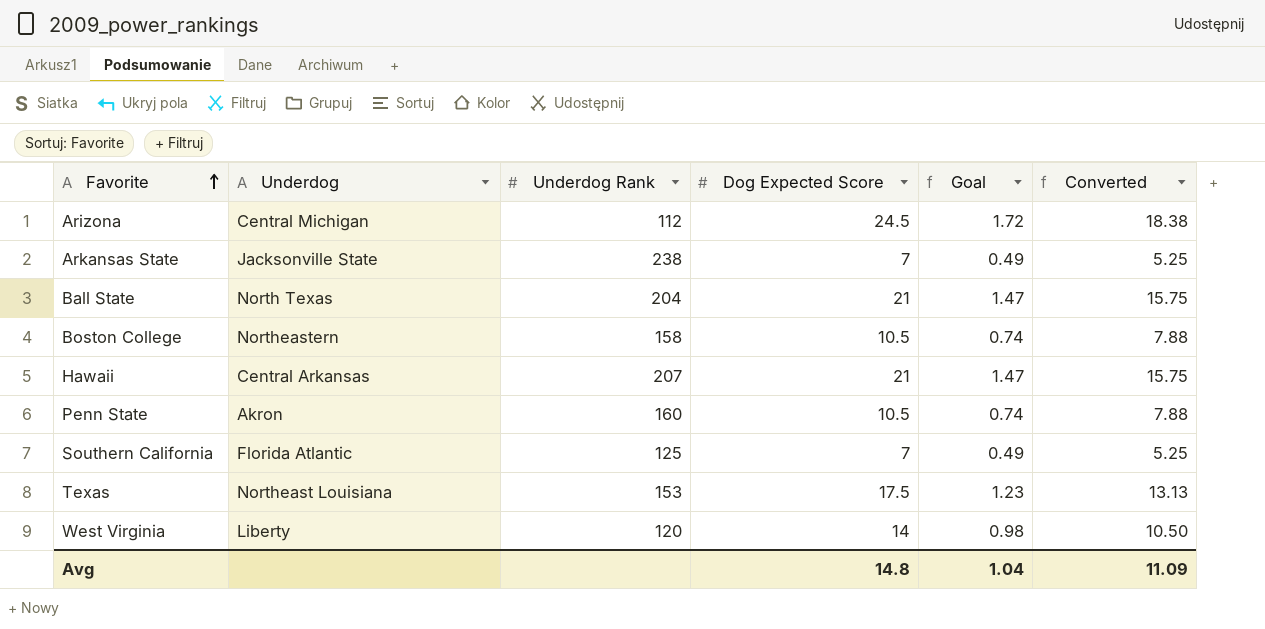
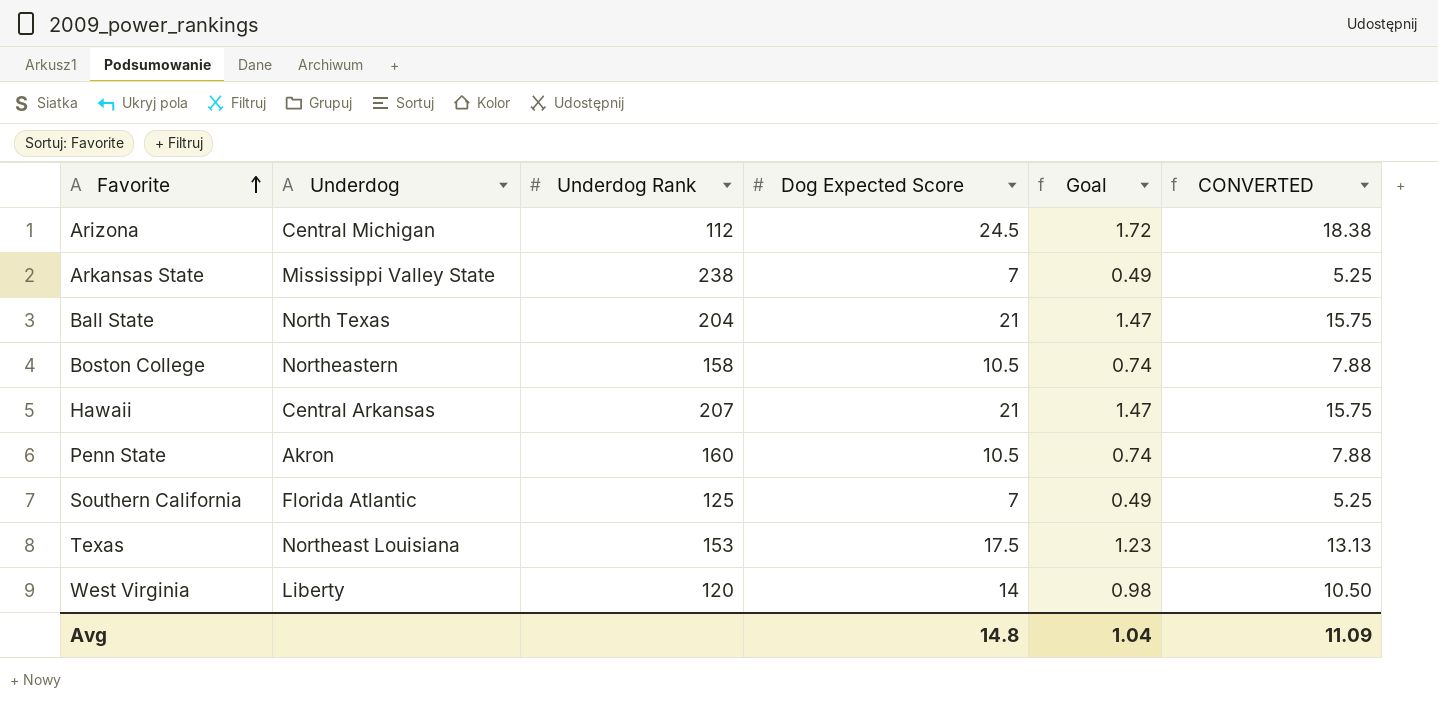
column name: Converted -> CONVERTED
Arkansas State | Underdog: Jacksonville State -> Mississippi Valley State

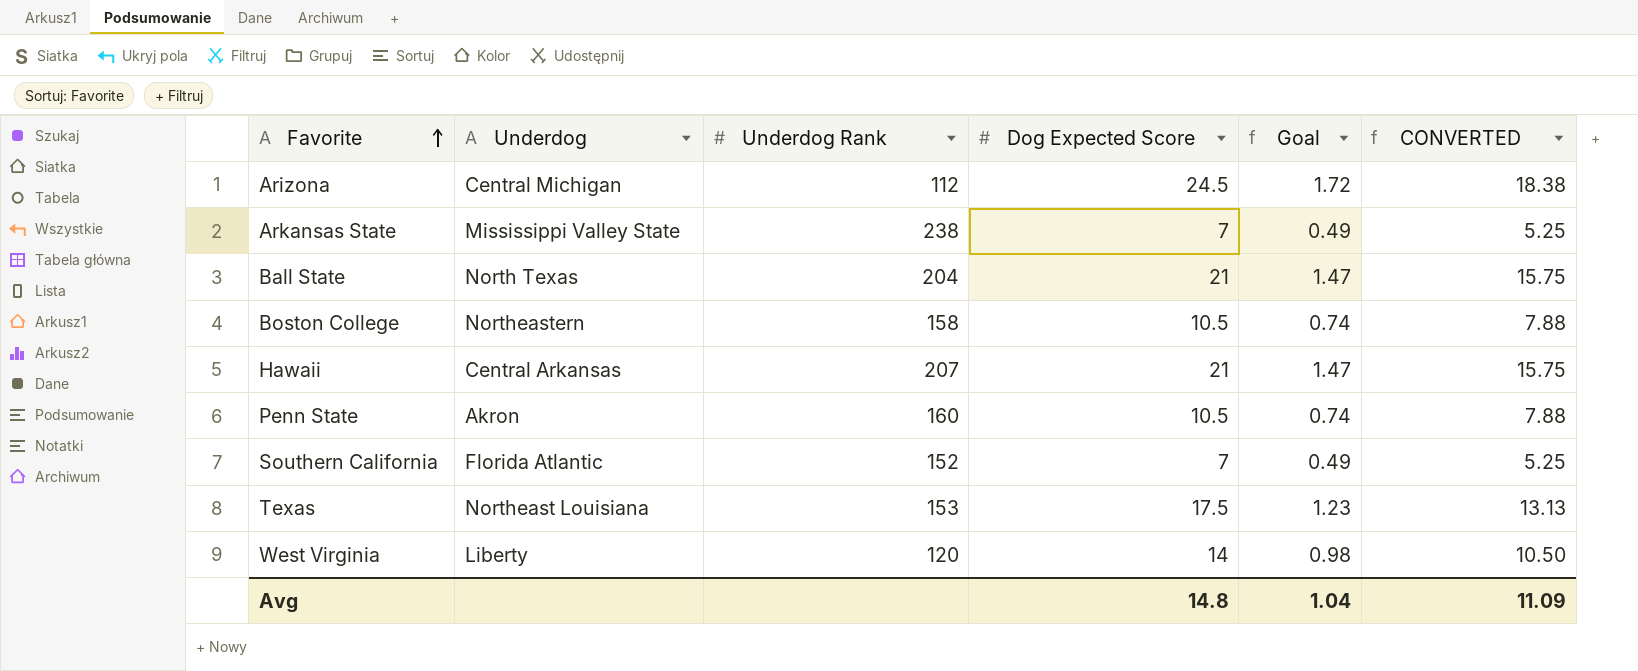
Southern California | Underdog Rank: 125 -> 152

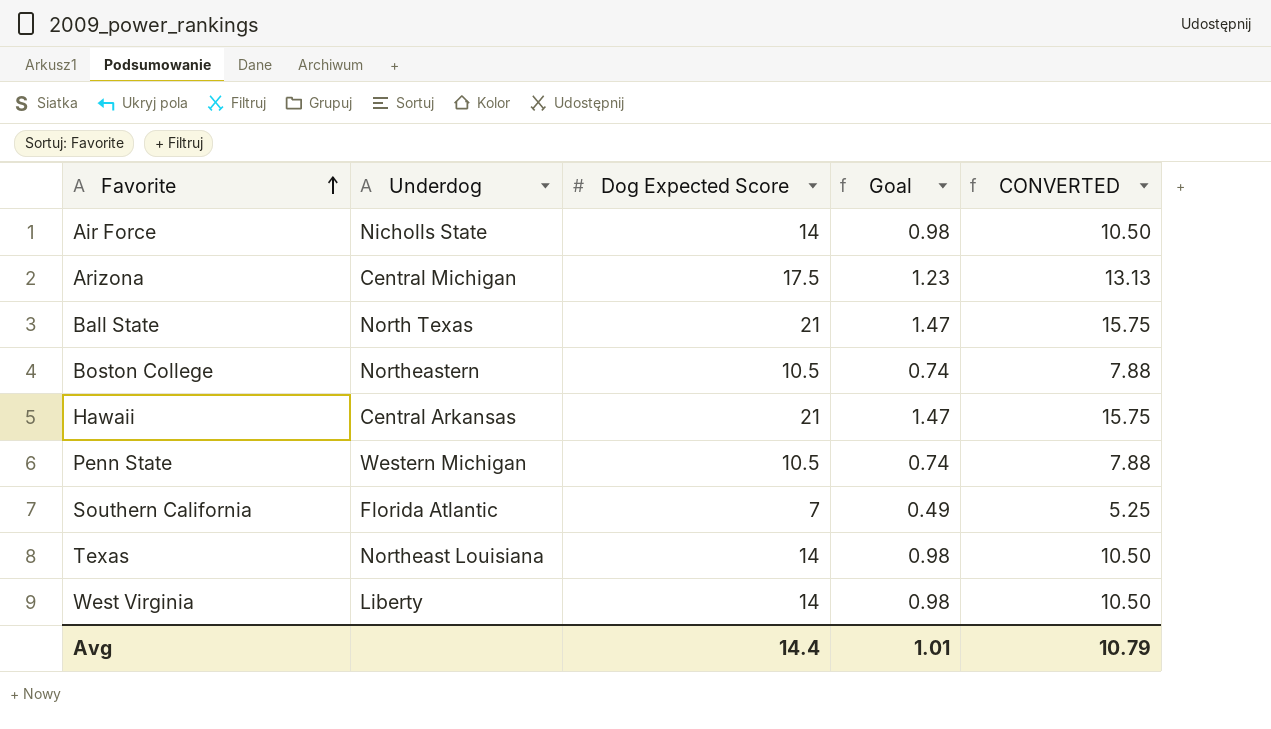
column Underdog Rank | position: 3 -> none
row Arkansas State: Mississippi Valley State | 238 | 7 | 0.49 | 5.25 -> none
row Air Force: none -> Nicholls State | 14 | 0.98 | 10.50
Arizona | Dog Expected Score: 24.5 -> 17.5
Arizona | Goal: 1.72 -> 1.23
Arizona | CONVERTED: 18.38 -> 13.13
Penn State | Underdog: Akron -> Western Michigan
Texas | Dog Expected Score: 17.5 -> 14
Texas | Goal: 1.23 -> 0.98
Texas | CONVERTED: 13.13 -> 10.50
Avg | Dog Expected Score: 14.8 -> 14.4
Avg | Goal: 1.04 -> 1.01
Avg | CONVERTED: 11.09 -> 10.79

